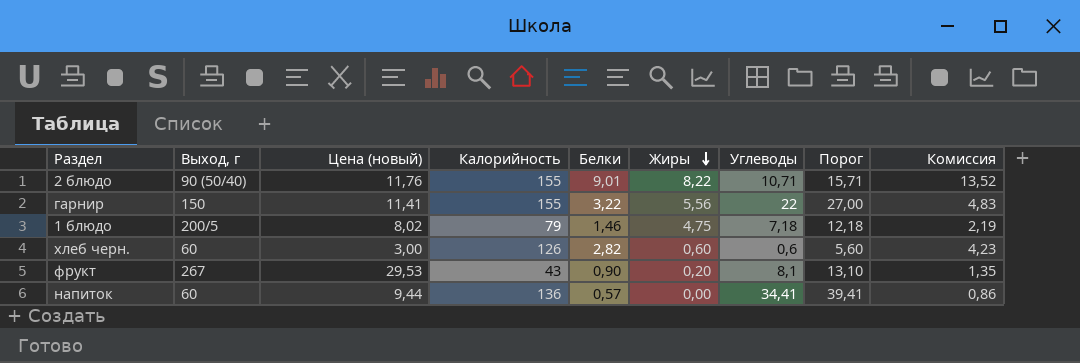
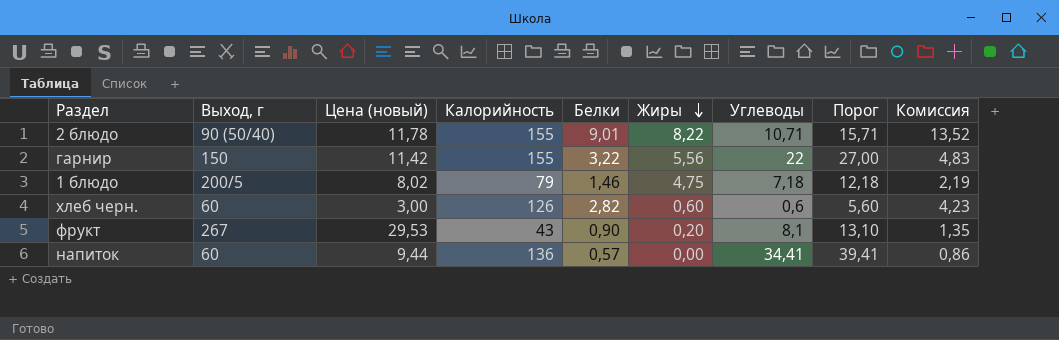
2 блюдо | Цена (новый): 11,76 -> 11,78
гарнир | Цена (новый): 11,41 -> 11,42

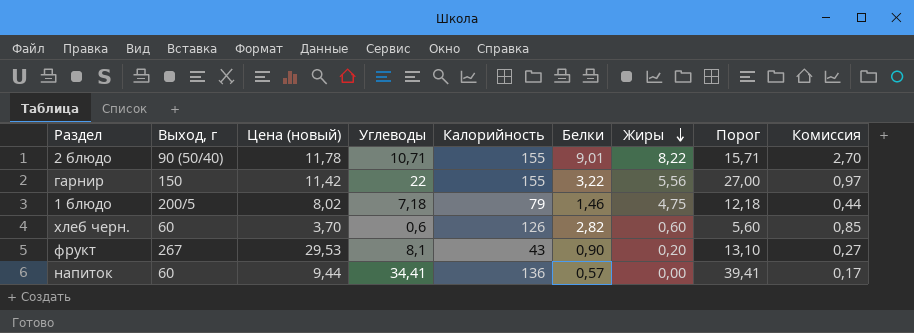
column Углеводы | position: 7 -> 4
column Комиссия | formula: [Белки] * 1,5 -> [Белки] * 0,3
хлеб черн. | Цена (новый): 3,00 -> 3,70

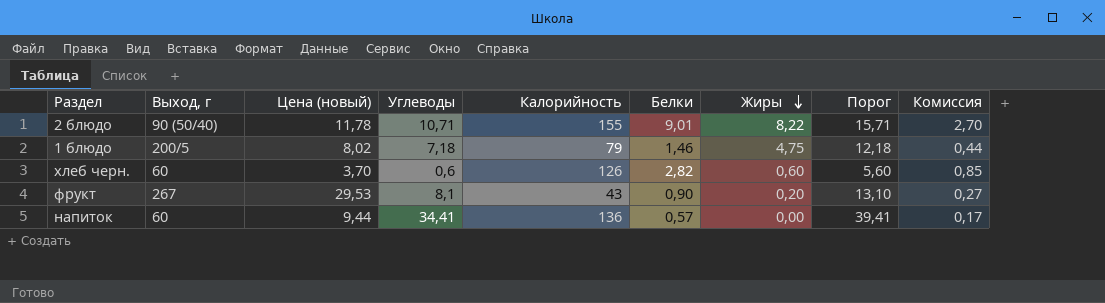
row гарнир: 150 | 11,42 | 22 | 155 | 3,22 | 5,56 | 27,00 | 0,97 -> none

